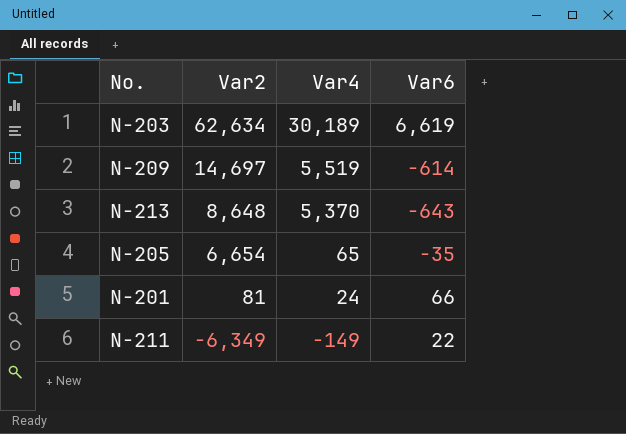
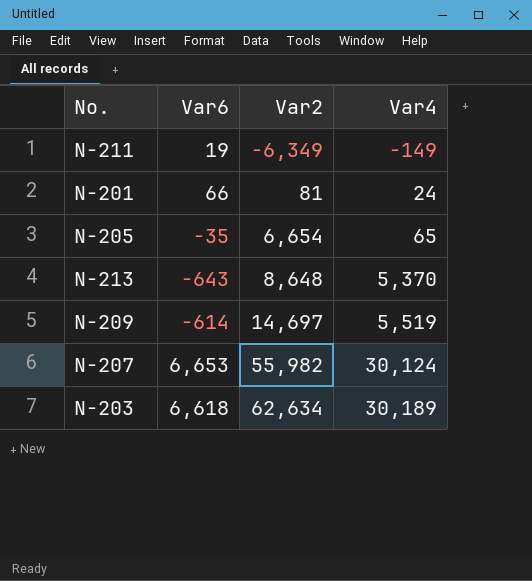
row order: Var2 descending -> Var2 ascending
column Var6 | position: 4 -> 2
N-211 | Var6: 22 -> 19
row N-207: none -> 6,653 | 55,982 | 30,124
N-203 | Var6: 6,619 -> 6,618

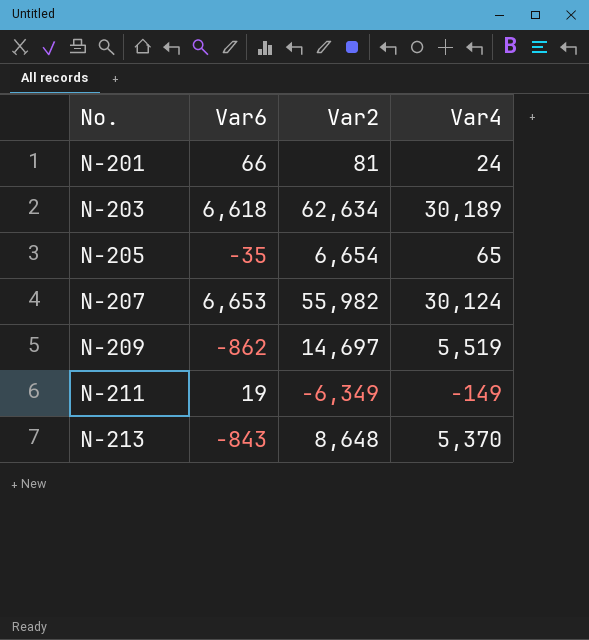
row order: Var2 ascending -> No. ascending
N-209 | Var6: -614 -> -862
N-213 | Var6: -643 -> -843

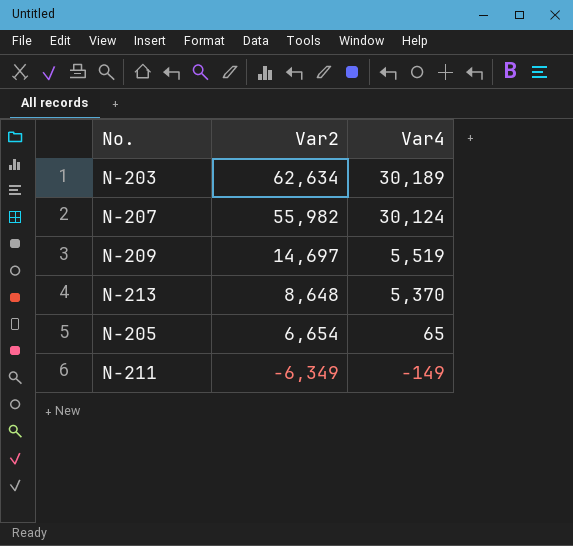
row order: No. ascending -> Var2 descending
column Var6 | position: 2 -> none
row N-201: 66 | 81 | 24 -> none

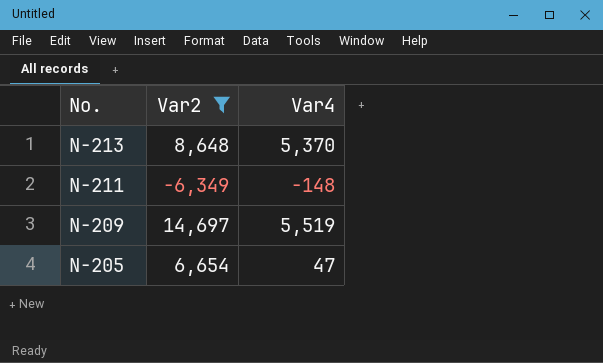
filter: none -> Var2 <= 14,697
row order: Var2 descending -> No. descending
N-211 | Var4: -149 -> -148
N-205 | Var4: 65 -> 47

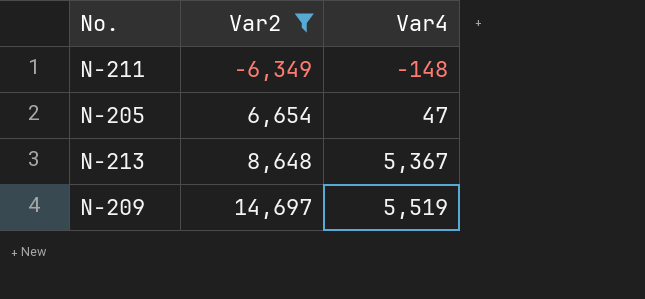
row order: No. descending -> Var2 ascending
N-213 | Var4: 5,370 -> 5,367

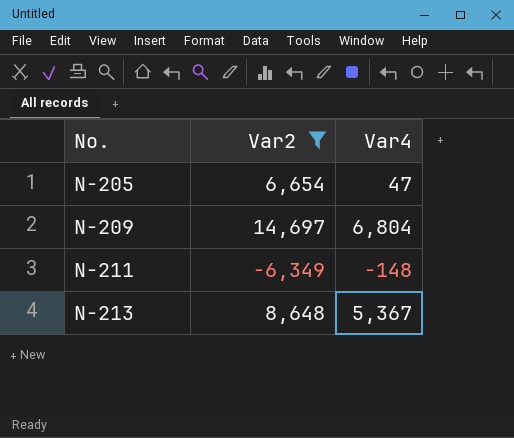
row order: Var2 ascending -> No. ascending
N-209 | Var4: 5,519 -> 6,804

